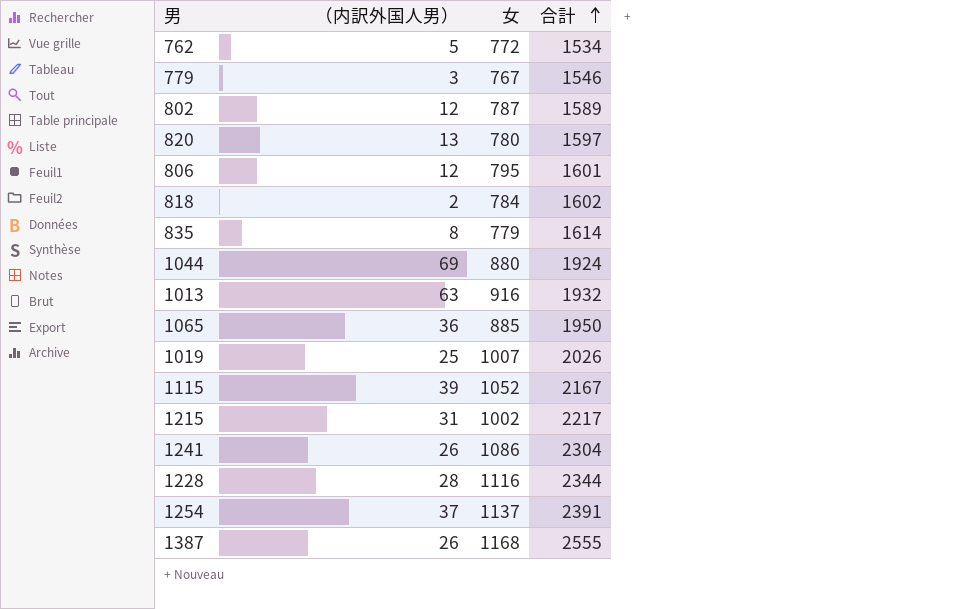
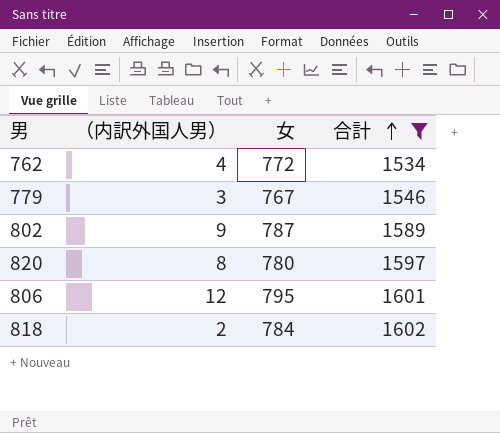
filter: none -> 合計 <= 1602
762 | （内訳外国人男）: 5 -> 4
802 | （内訳外国人男）: 12 -> 9
820 | （内訳外国人男）: 13 -> 8

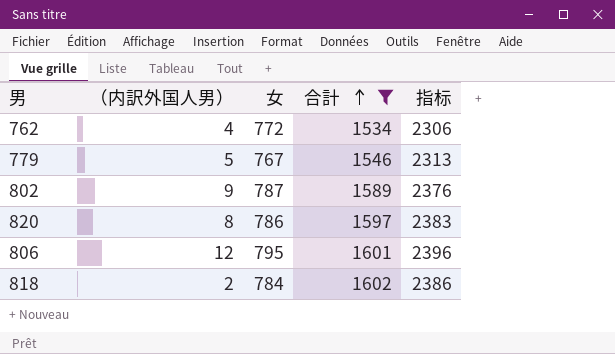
column 指标 | formula: none -> [女] + [合計]
779 | （内訳外国人男）: 3 -> 5
820 | 女: 780 -> 786

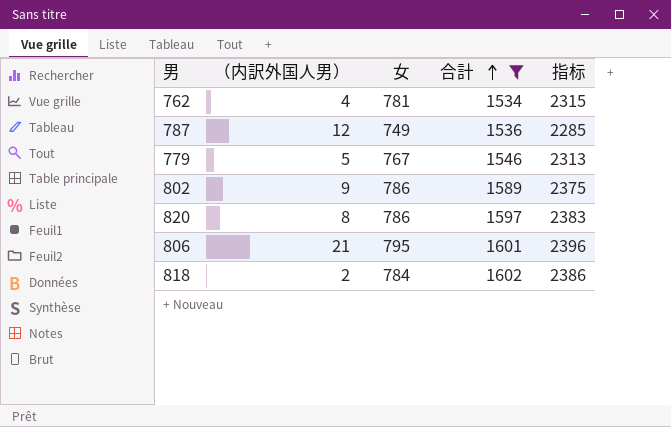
762 | 女: 772 -> 781
762 | 指标: 2306 -> 2315
row 787: none -> 12 | 749 | 1536 | 2285
802 | 女: 787 -> 786
802 | 指标: 2376 -> 2375
806 | （内訳外国人男）: 12 -> 21

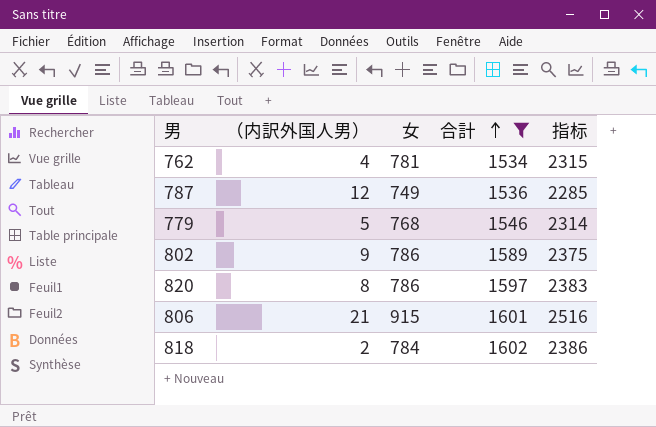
779 | 女: 767 -> 768
779 | 指标: 2313 -> 2314
806 | 女: 795 -> 915
806 | 指标: 2396 -> 2516

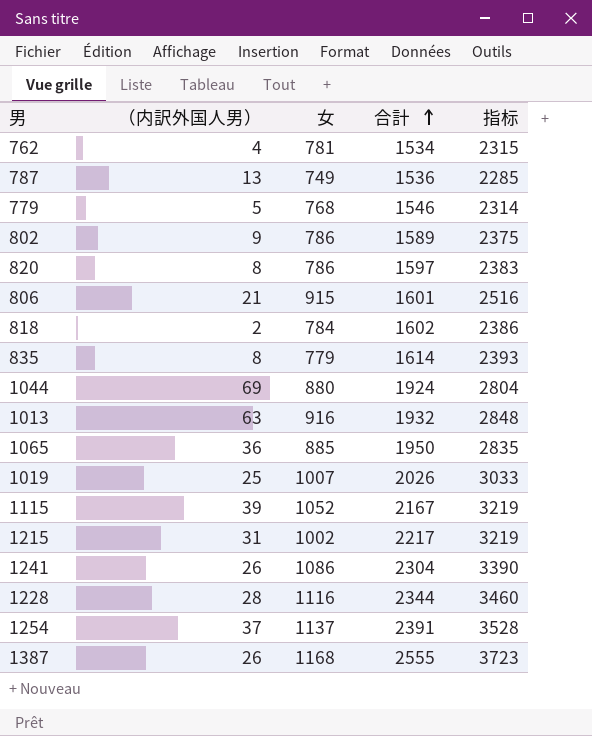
filter: 合計 <= 1602 -> none
787 | （内訳外国人男）: 12 -> 13

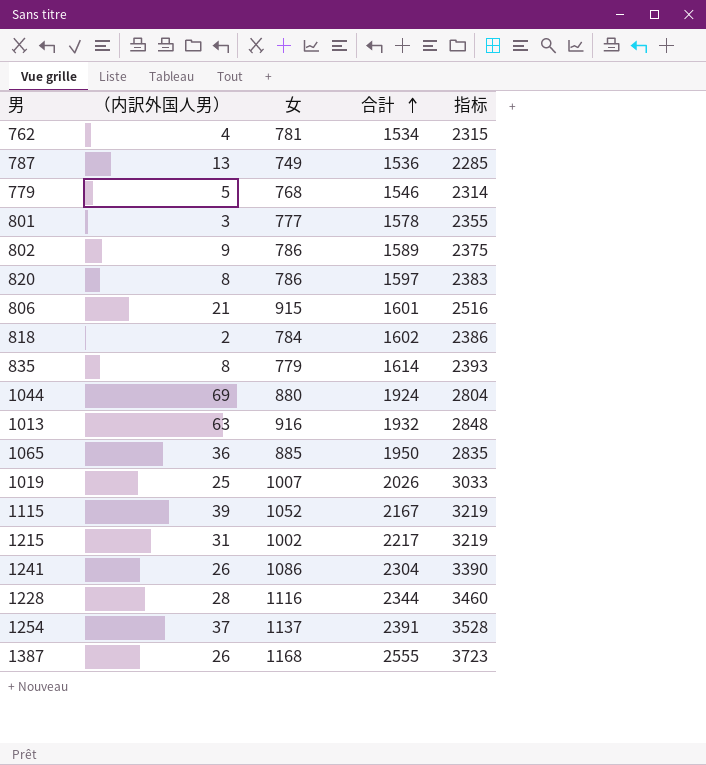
row 801: none -> 3 | 777 | 1578 | 2355

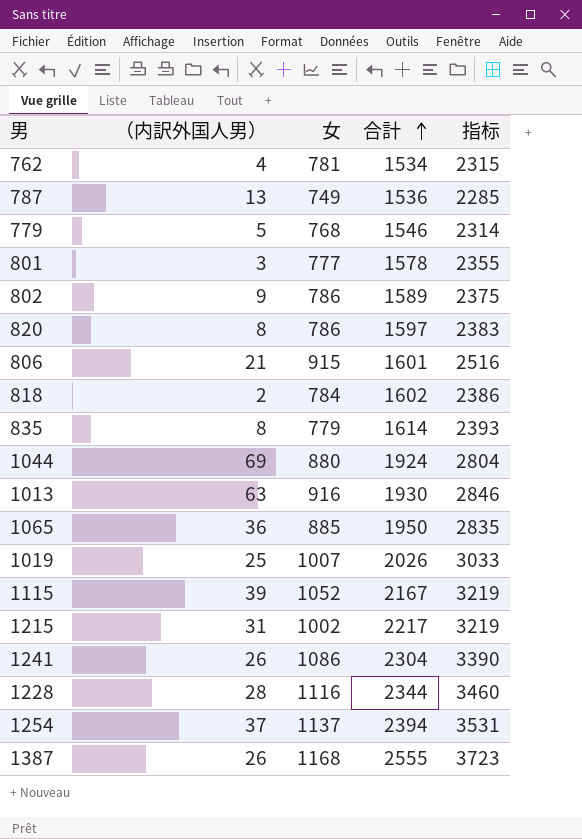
1013 | 合計: 1932 -> 1930
1013 | 指标: 2848 -> 2846
1254 | 合計: 2391 -> 2394
1254 | 指标: 3528 -> 3531

